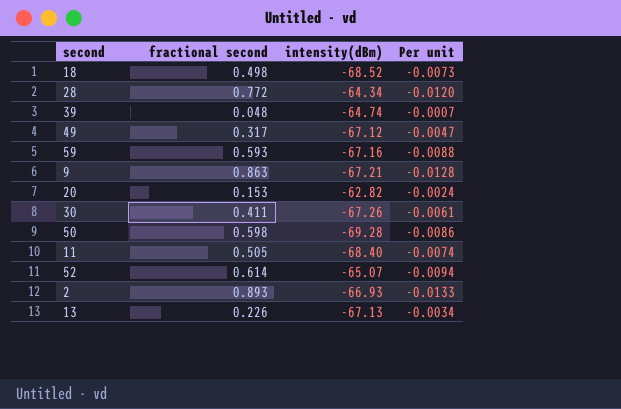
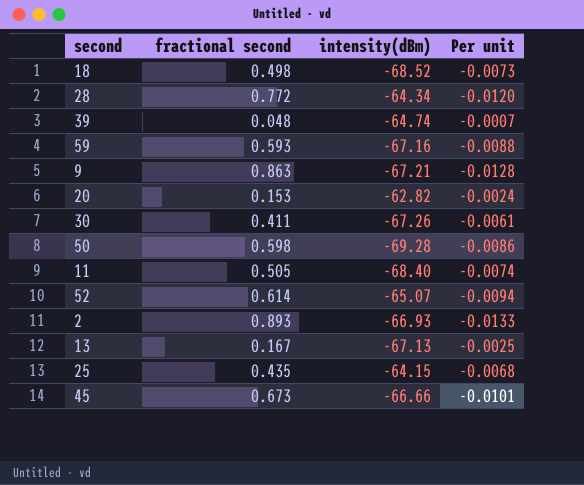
row 49: 0.317 | -67.12 | -0.0047 -> none
13 | fractional second: 0.226 -> 0.167
13 | Per unit: -0.0034 -> -0.0025
row 25: none -> 0.435 | -64.15 | -0.0068
row 45: none -> 0.673 | -66.66 | -0.0101

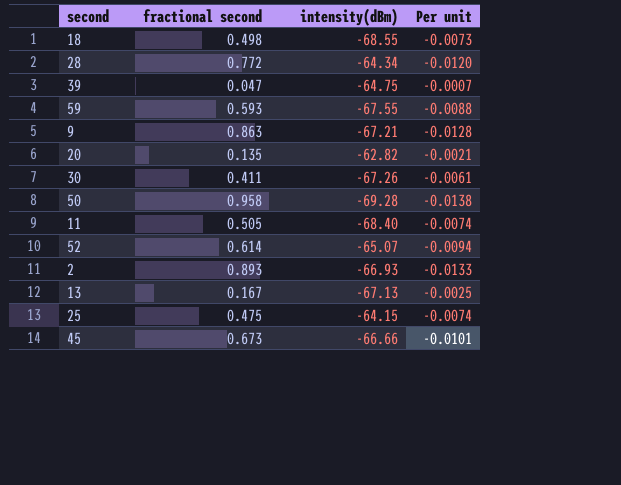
18 | intensity(dBm): -68.52 -> -68.55
39 | fractional second: 0.048 -> 0.047
39 | intensity(dBm): -64.74 -> -64.75
59 | intensity(dBm): -67.16 -> -67.55
20 | fractional second: 0.153 -> 0.135
20 | Per unit: -0.0024 -> -0.0021
50 | fractional second: 0.598 -> 0.958
50 | Per unit: -0.0086 -> -0.0138
25 | fractional second: 0.435 -> 0.475
25 | Per unit: -0.0068 -> -0.0074

